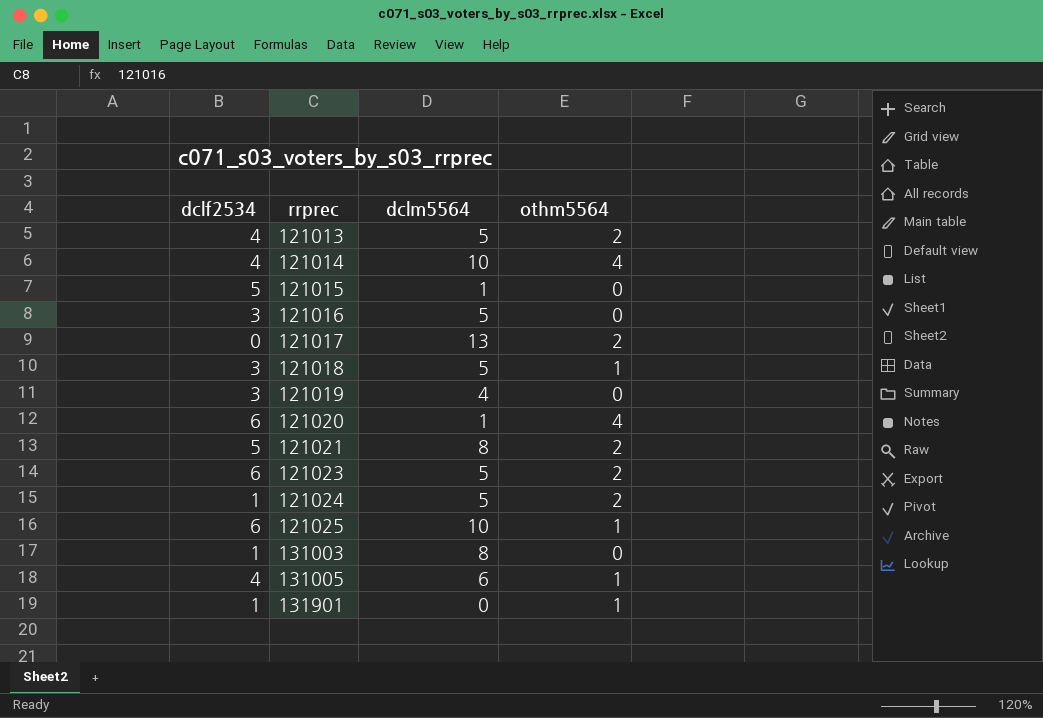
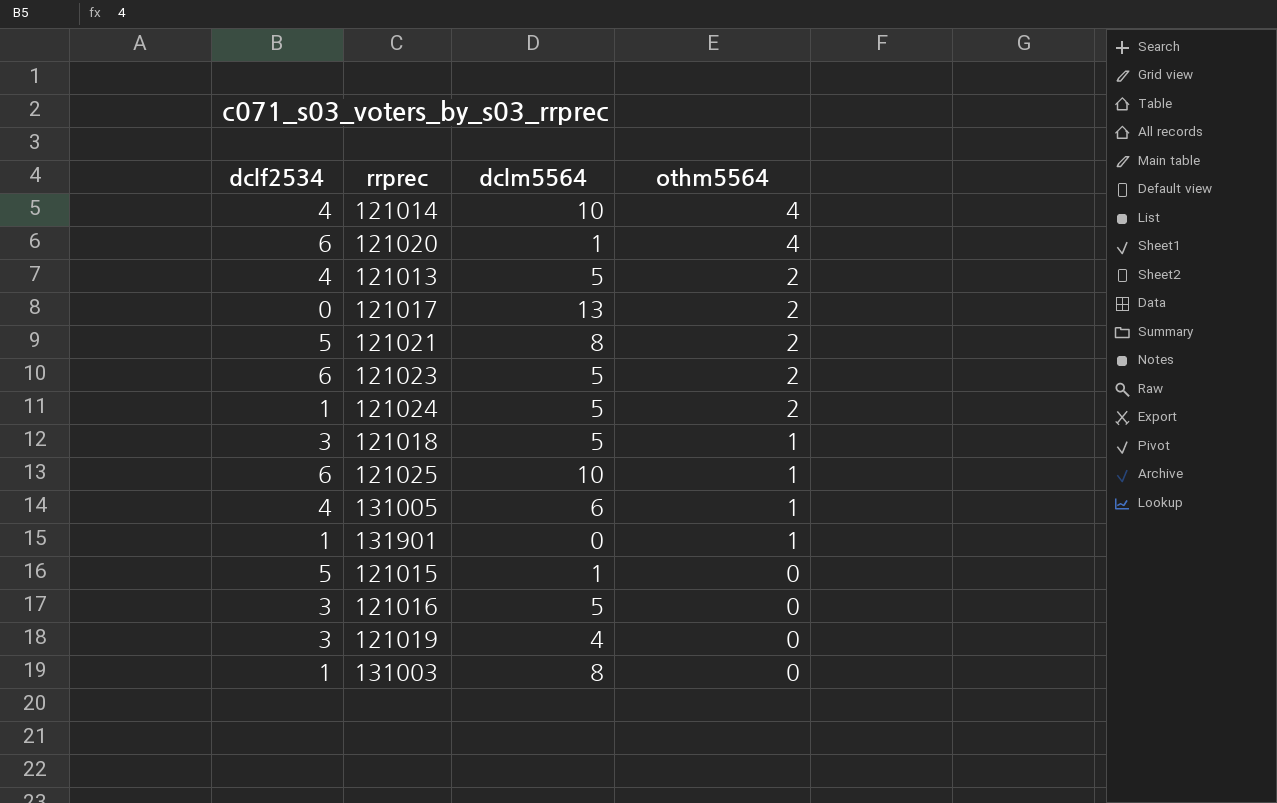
row order: rrprec ascending -> othm5564 descending

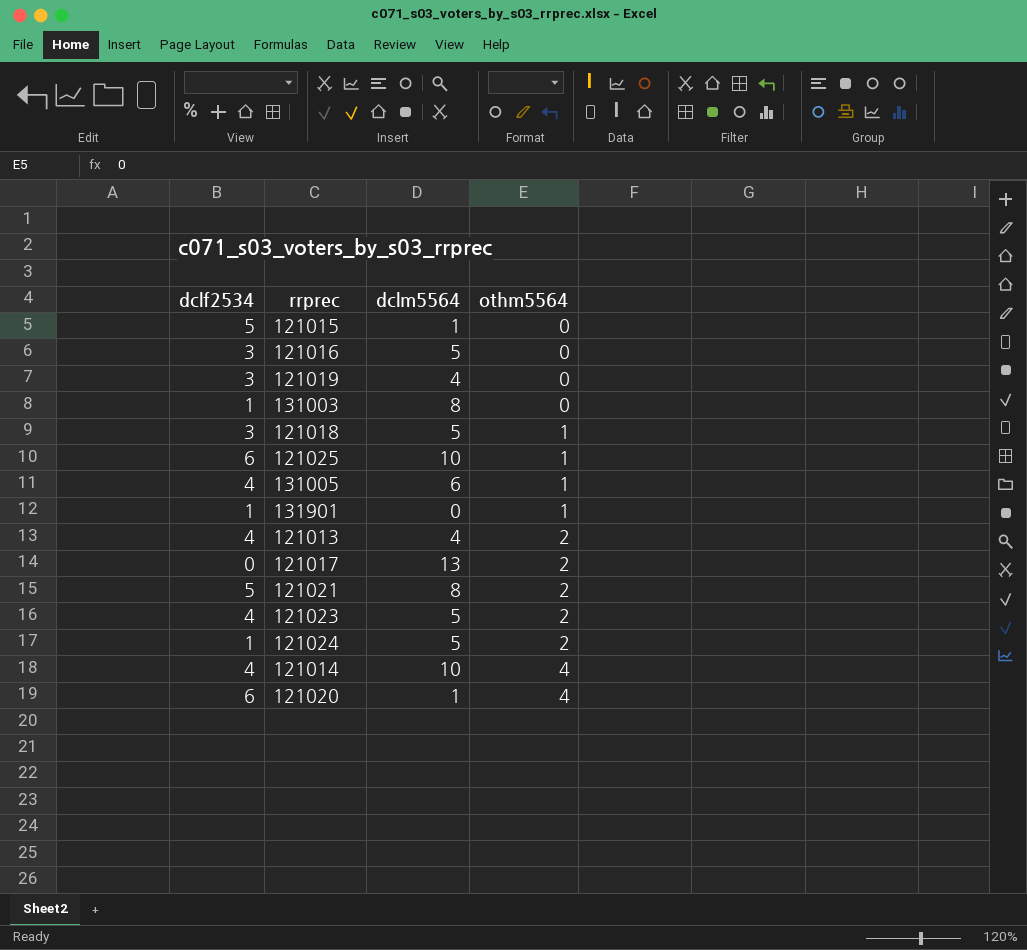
row order: othm5564 descending -> othm5564 ascending
121013 | dclm5564: 5 -> 4
121023 | dclf2534: 6 -> 4

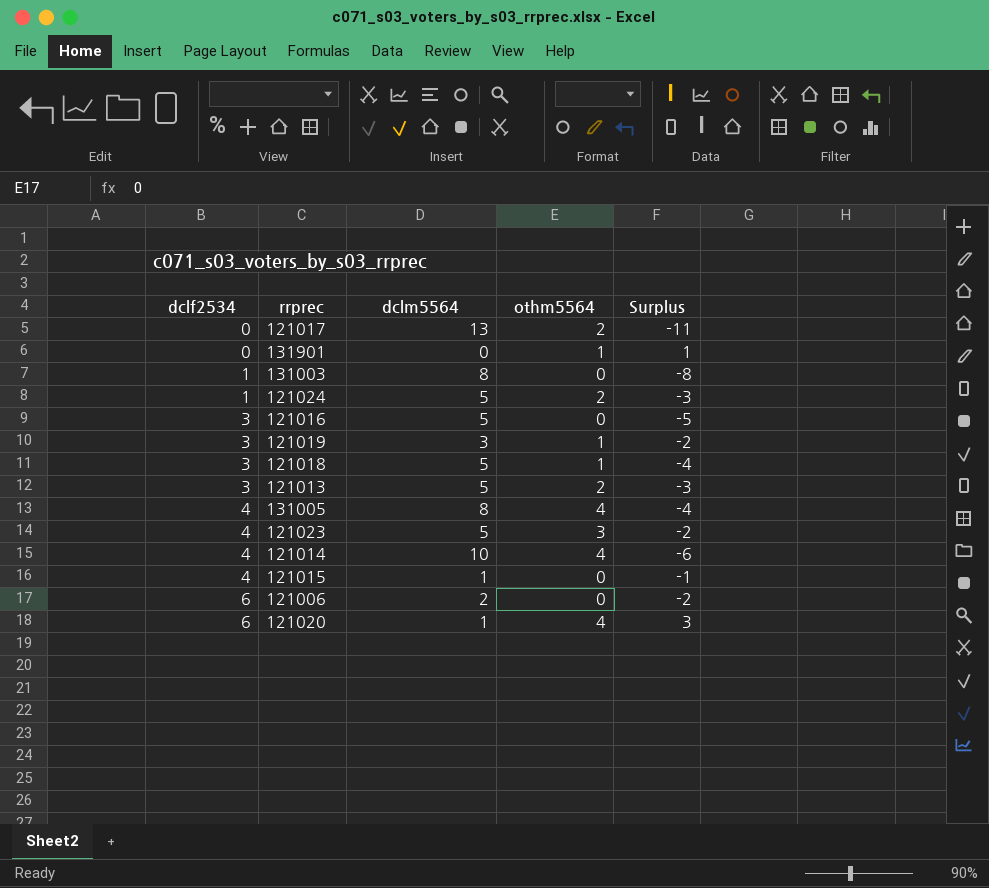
row order: othm5564 ascending -> dclf2534 ascending
column Surplus | formula: none -> [othm5564] - [dclm5564]
row 121025: 6 | 10 | 1 -> none
row 121021: 5 | 8 | 2 -> none
131901 | dclf2534: 1 -> 0
121019 | dclm5564: 4 -> 3
121019 | othm5564: 0 -> 1
121013 | dclf2534: 4 -> 3
121013 | dclm5564: 4 -> 5
131005 | dclm5564: 6 -> 8
131005 | othm5564: 1 -> 4
121023 | othm5564: 2 -> 3
121015 | dclf2534: 5 -> 4
row 121006: none -> 6 | 2 | 0 | -2

